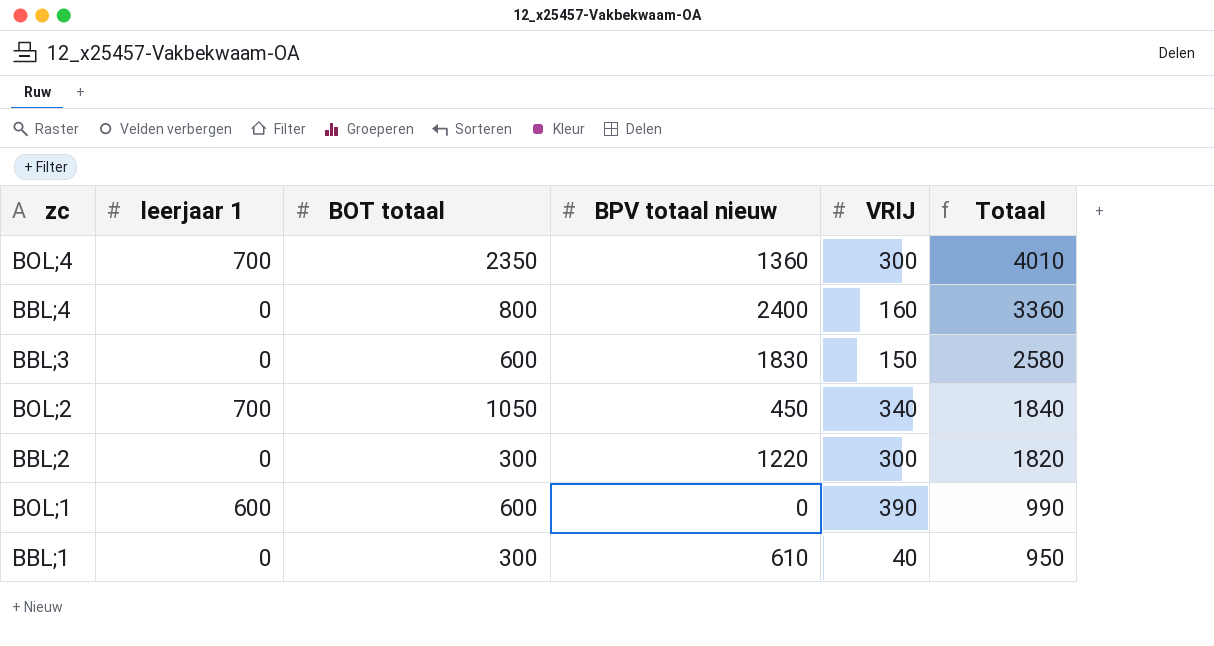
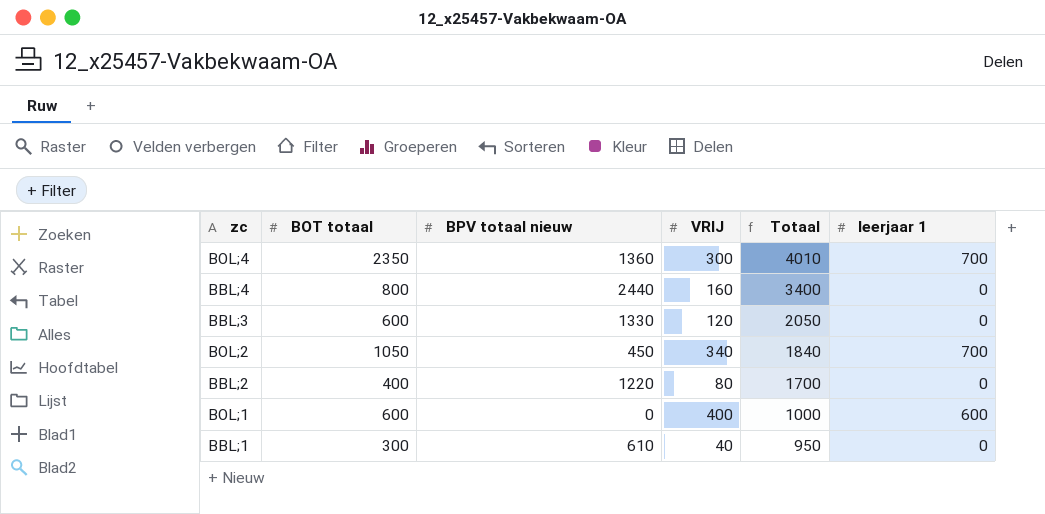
column leerjaar 1 | position: 2 -> 6
BBL;4 | BPV totaal nieuw: 2400 -> 2440
BBL;4 | Totaal: 3360 -> 3400
BBL;3 | BPV totaal nieuw: 1830 -> 1330
BBL;3 | VRIJ: 150 -> 120
BBL;3 | Totaal: 2580 -> 2050
BBL;2 | BOT totaal: 300 -> 400
BBL;2 | VRIJ: 300 -> 80
BBL;2 | Totaal: 1820 -> 1700
BOL;1 | VRIJ: 390 -> 400
BOL;1 | Totaal: 990 -> 1000

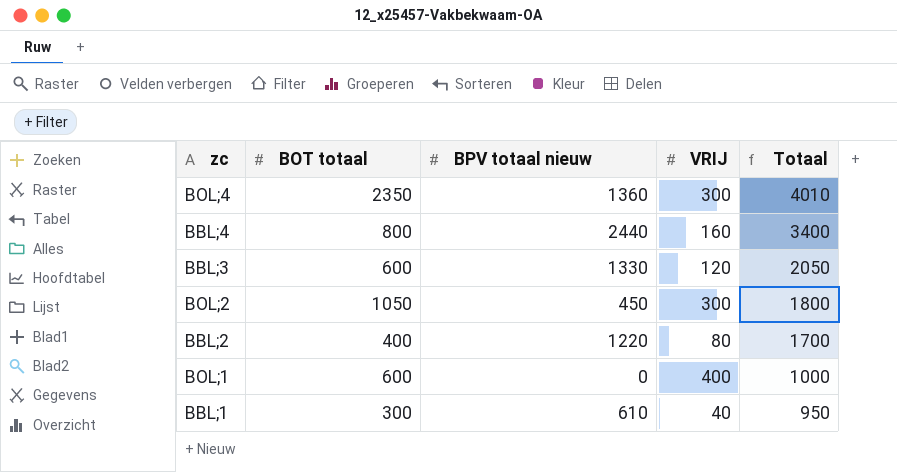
column leerjaar 1 | position: 6 -> none
BOL;2 | VRIJ: 340 -> 300
BOL;2 | Totaal: 1840 -> 1800

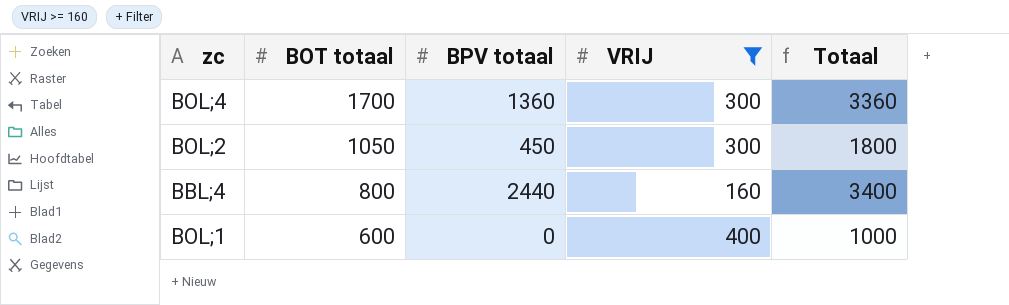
filter: none -> VRIJ >= 160
row order: Totaal descending -> BOT totaal descending
column name: BPV totaal nieuw -> BPV totaal
BOL;4 | BOT totaal: 2350 -> 1700
BOL;4 | Totaal: 4010 -> 3360

